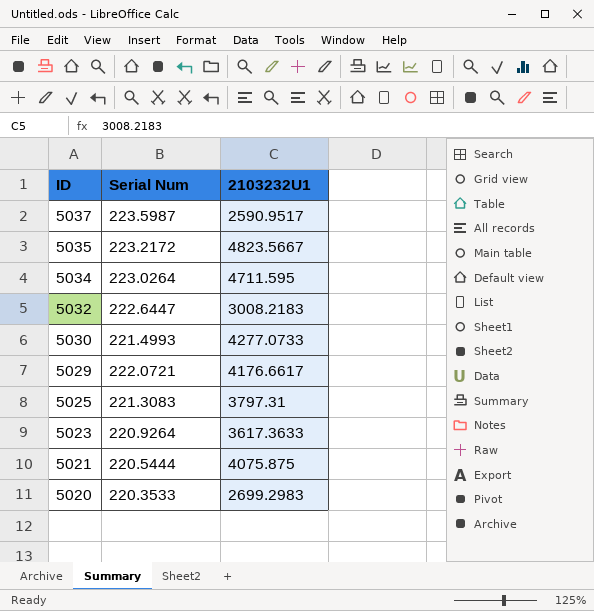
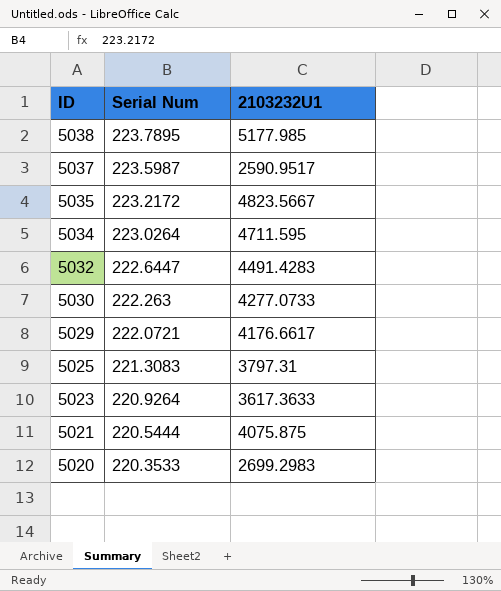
row 5038: none -> 223.7895 | 5177.985
5032 | 2103232U1: 3008.2183 -> 4491.4283
5030 | Serial Num: 221.4993 -> 222.263

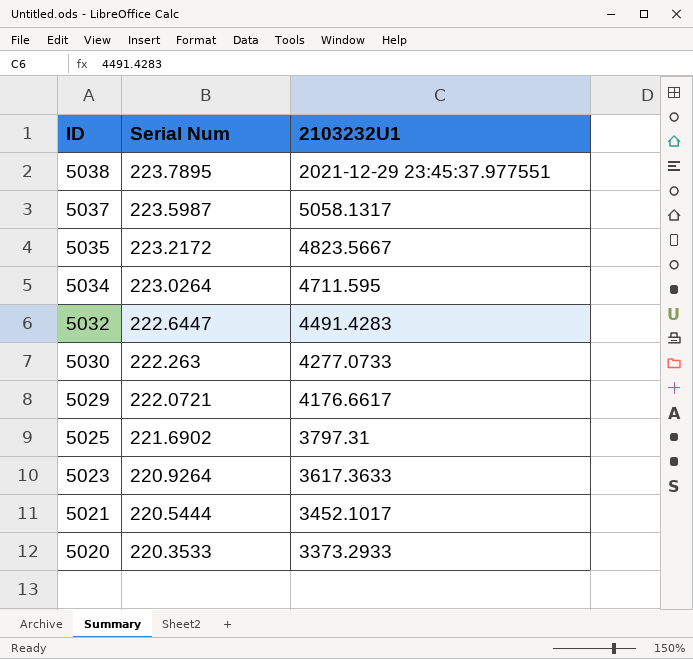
5038 | 2103232U1: 5177.985 -> 2021-12-29 23:45:37.977551
5037 | 2103232U1: 2590.9517 -> 5058.1317
5025 | Serial Num: 221.3083 -> 221.6902
5021 | 2103232U1: 4075.875 -> 3452.1017
5020 | 2103232U1: 2699.2983 -> 3373.2933

